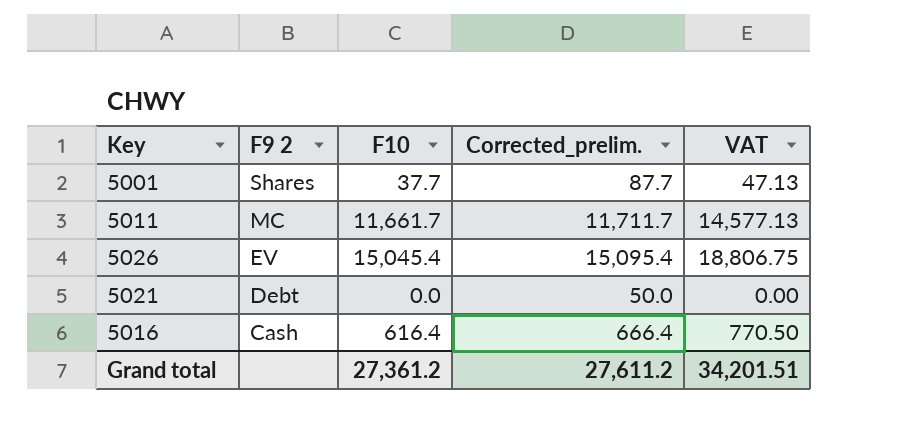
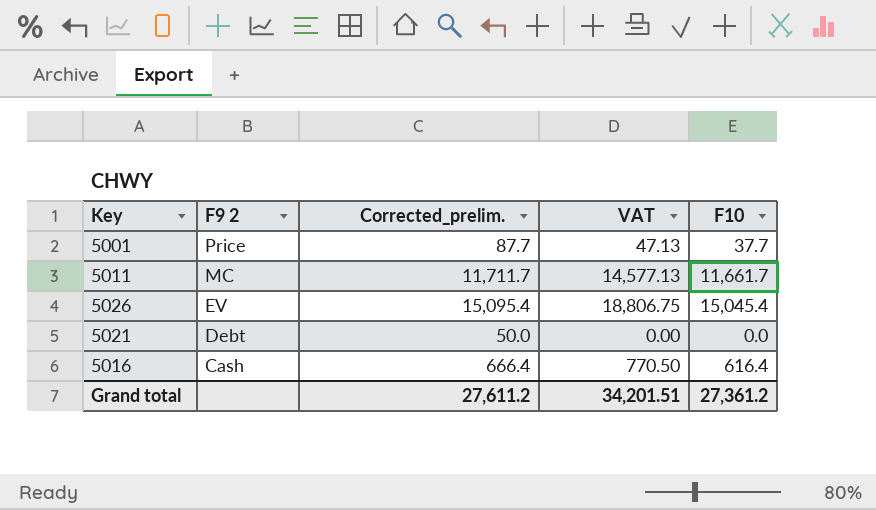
column F10 | position: 3 -> 5
5001 | F9 2: Shares -> Price

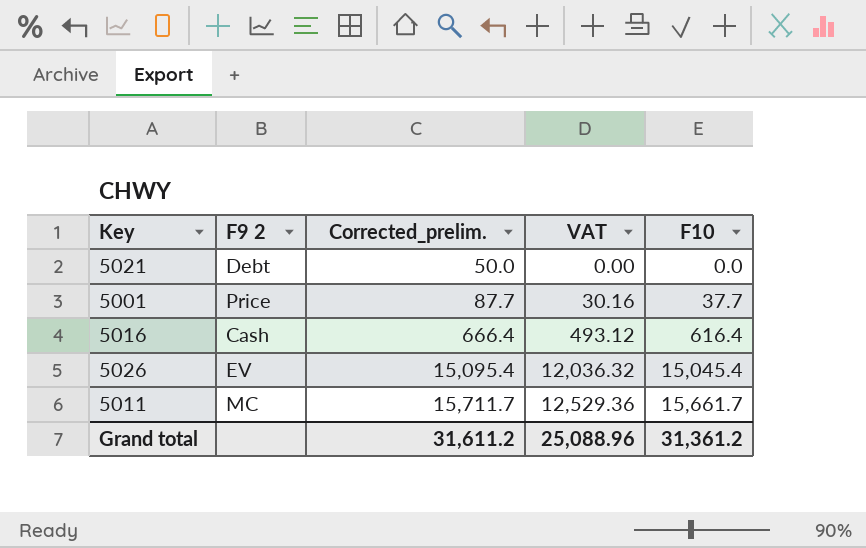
row order: F9 2 descending -> Corrected_prelim. ascending
column VAT | formula: [F10] * 1.25 -> [F10] * 0.8
5011 | Corrected_prelim.: 11,711.7 -> 15,711.7
5011 | F10: 11,661.7 -> 15,661.7
Grand total | Corrected_prelim.: 27,611.2 -> 31,611.2
Grand total | VAT: 34,201.51 -> 25,088.96
Grand total | F10: 27,361.2 -> 31,361.2

